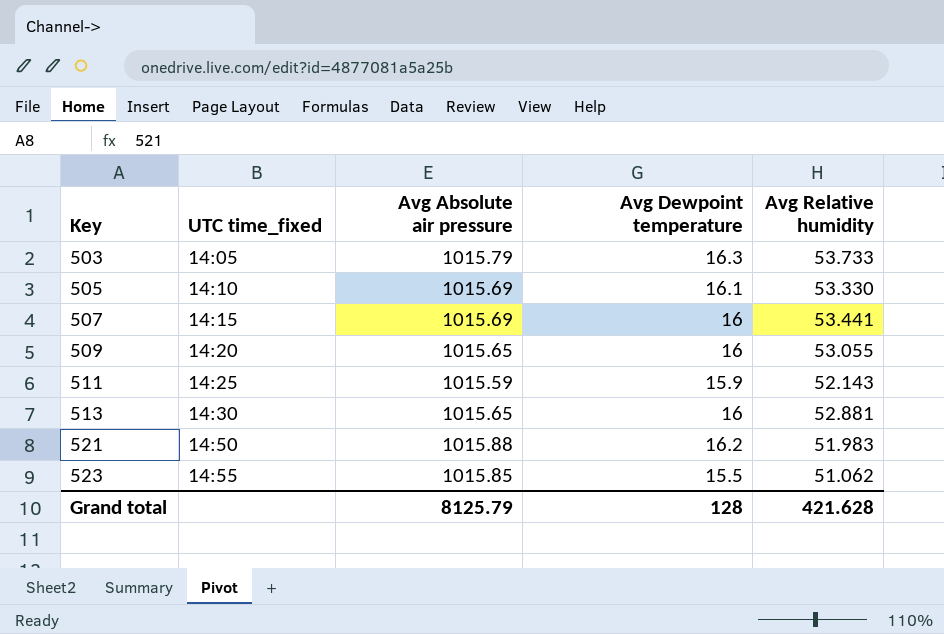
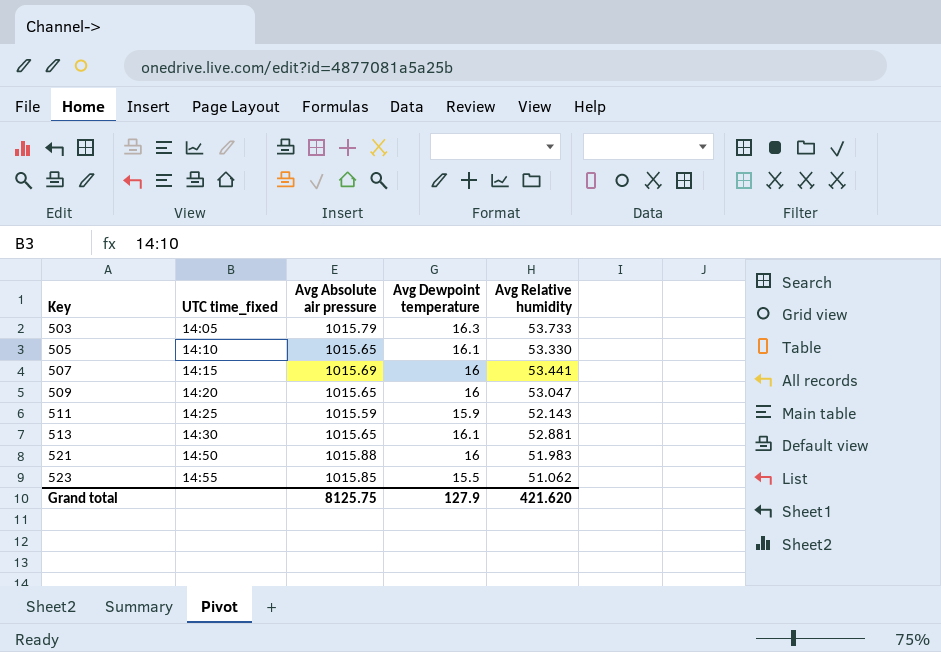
505 | Avg Absolute air pressure: 1015.69 -> 1015.65
509 | Avg Relative humidity: 53.055 -> 53.047
513 | Avg Dewpoint temperature: 16 -> 16.1
521 | Avg Dewpoint temperature: 16.2 -> 16
Grand total | Avg Absolute air pressure: 8125.79 -> 8125.75
Grand total | Avg Dewpoint temperature: 128 -> 127.9
Grand total | Avg Relative humidity: 421.628 -> 421.620

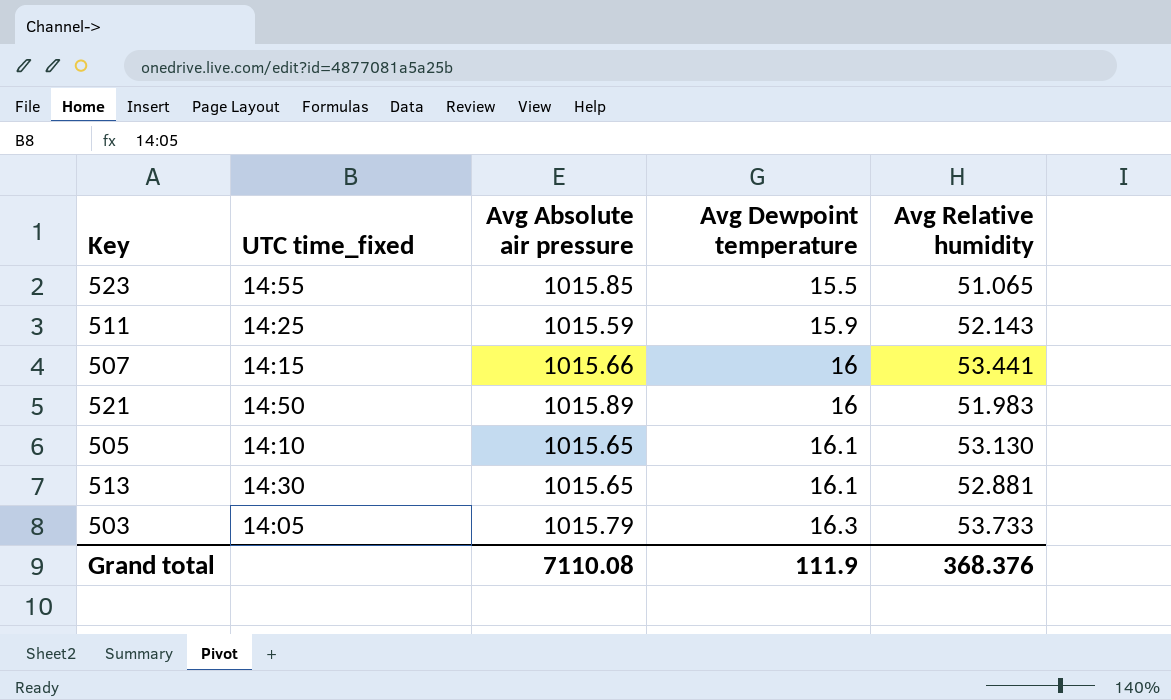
row order: Key ascending -> Avg Dewpoint temperature ascending
row 509: 14:20 | 1015.65 | 16 | 53.047 -> none
523 | Avg Relative humidity: 51.062 -> 51.065
507 | Avg Absolute air pressure: 1015.69 -> 1015.66
521 | Avg Absolute air pressure: 1015.88 -> 1015.89
505 | Avg Relative humidity: 53.330 -> 53.130
Grand total | Avg Absolute air pressure: 8125.75 -> 7110.08
Grand total | Avg Dewpoint temperature: 127.9 -> 111.9
Grand total | Avg Relative humidity: 421.620 -> 368.376

